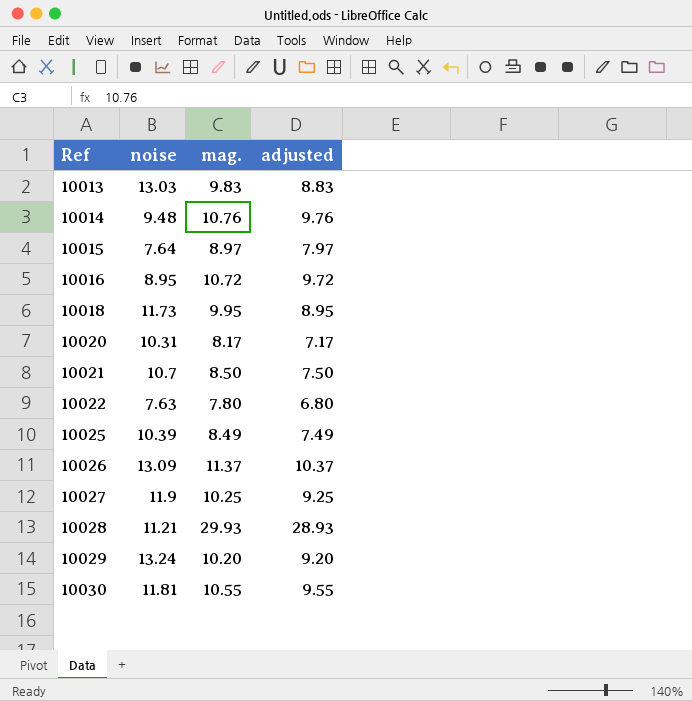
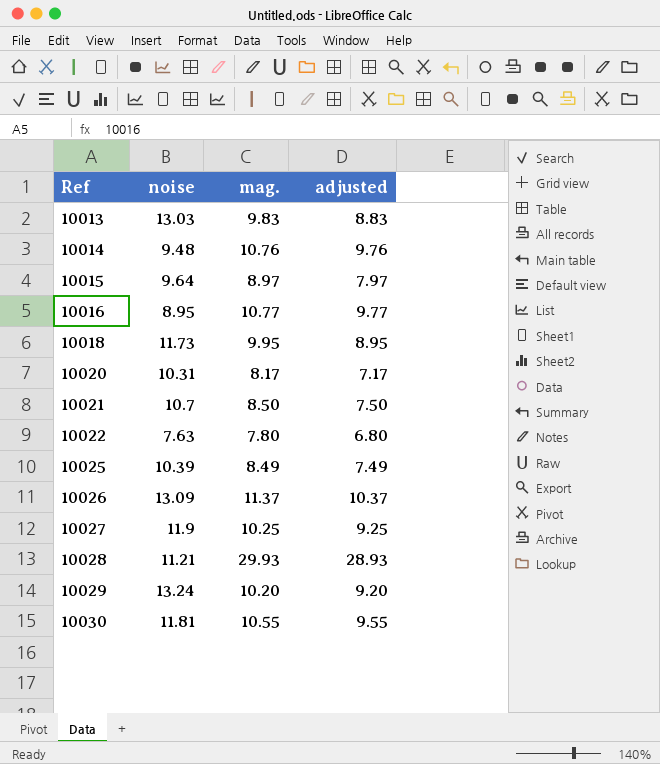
10015 | noise: 7.64 -> 9.64
10016 | mag.: 10.72 -> 10.77
10016 | adjusted: 9.72 -> 9.77

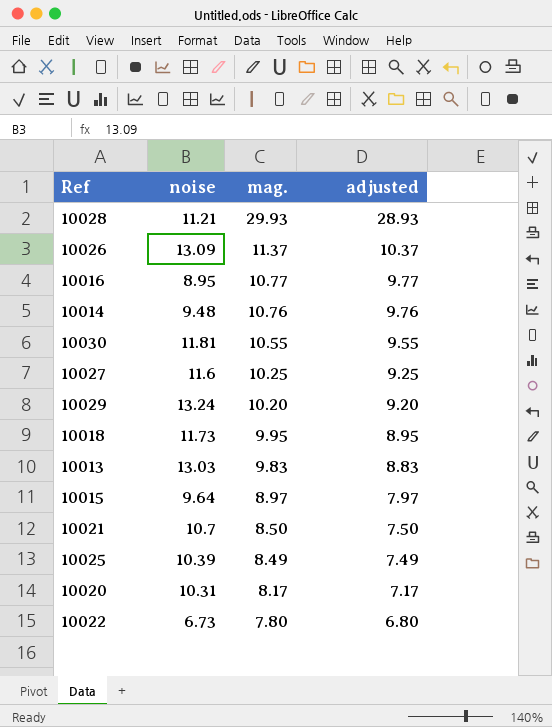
row order: Ref ascending -> mag. descending
10027 | noise: 11.9 -> 11.6
10022 | noise: 7.63 -> 6.73

